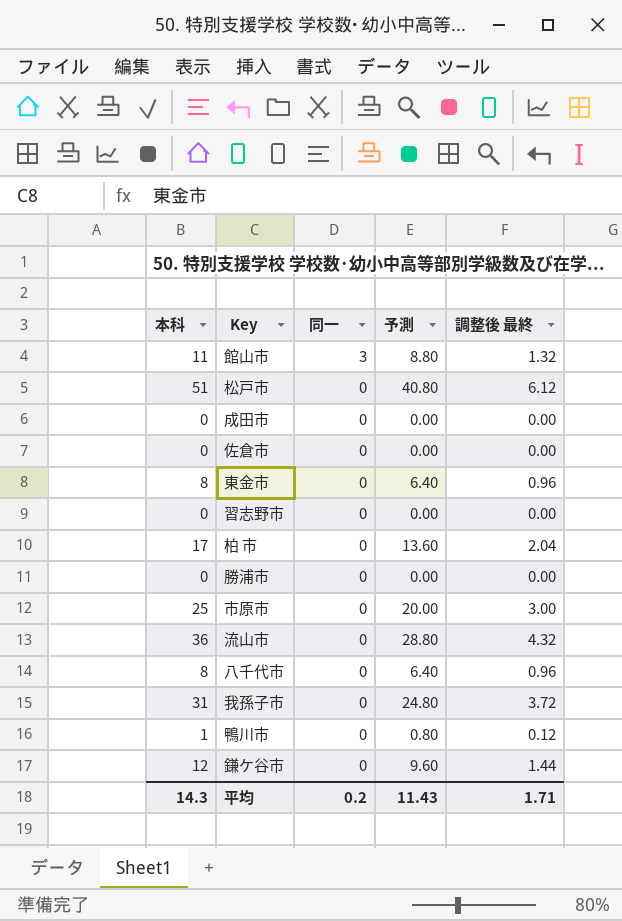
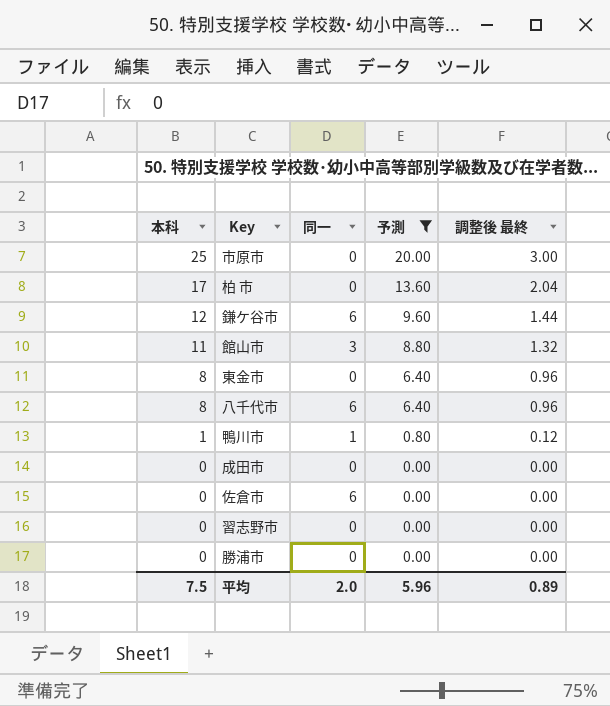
filter: none -> 予測 <= 20.00
row order: 同一 descending -> 本科 descending
鎌ケ谷市 | 同一: 0 -> 6
八千代市 | 同一: 0 -> 6
鴨川市 | 同一: 0 -> 1
佐倉市 | 同一: 0 -> 6
平均 | 本科: 14.3 -> 7.5
平均 | 同一: 0.2 -> 2.0
平均 | 予測: 11.43 -> 5.96
平均 | 調整後 最終: 1.71 -> 0.89

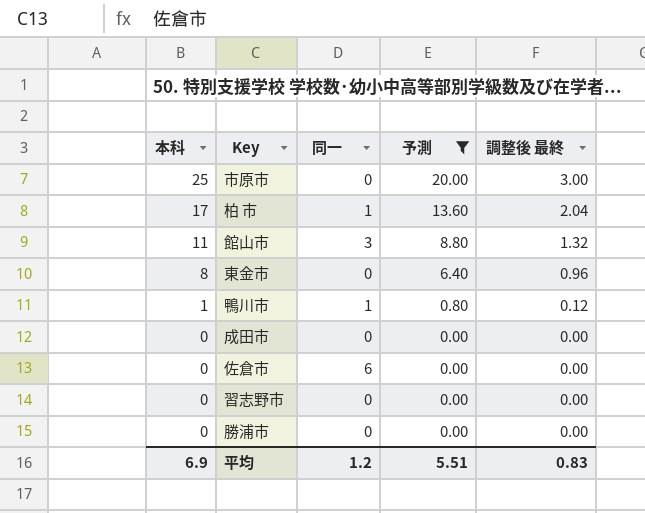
row 鎌ケ谷市: 12 | 6 | 9.60 | 1.44 -> none
row 八千代市: 8 | 6 | 6.40 | 0.96 -> none
柏 市 | 同一: 0 -> 1
平均 | 本科: 7.5 -> 6.9
平均 | 同一: 2.0 -> 1.2
平均 | 予測: 5.96 -> 5.51
平均 | 調整後 最終: 0.89 -> 0.83

